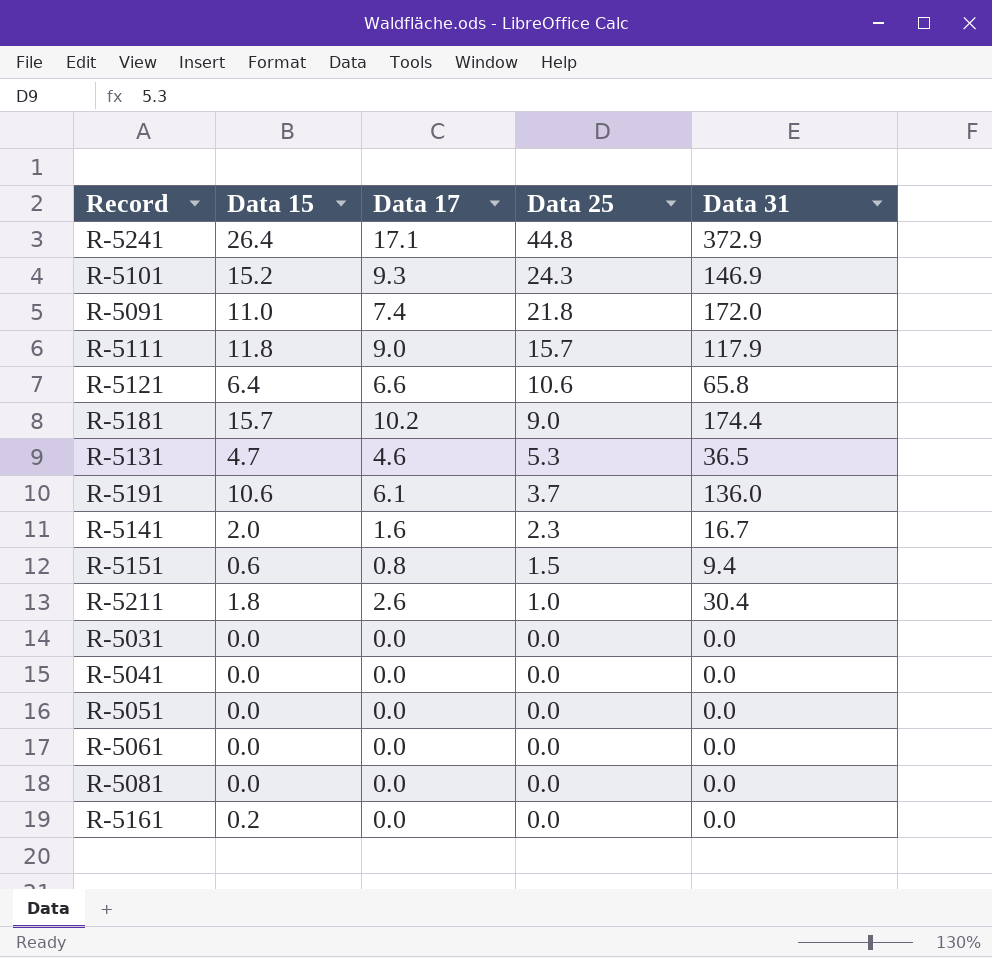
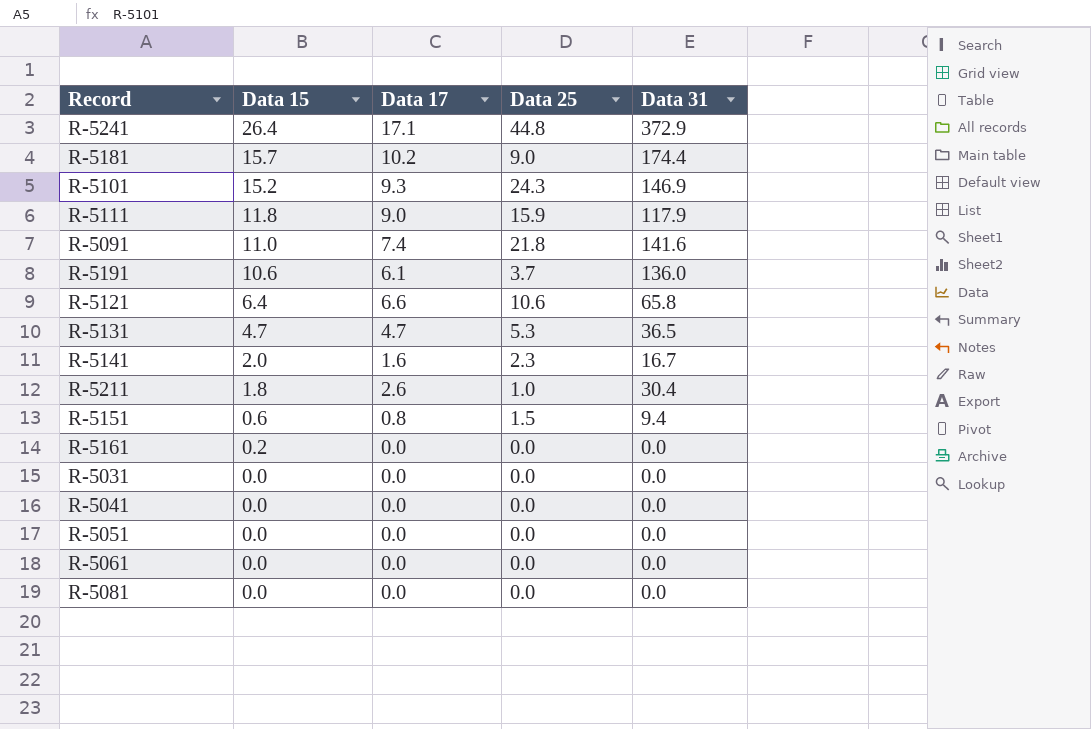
row order: Data 25 descending -> Data 15 descending
R-5111 | Data 25: 15.7 -> 15.9
R-5091 | Data 31: 172.0 -> 141.6
R-5131 | Data 17: 4.6 -> 4.7

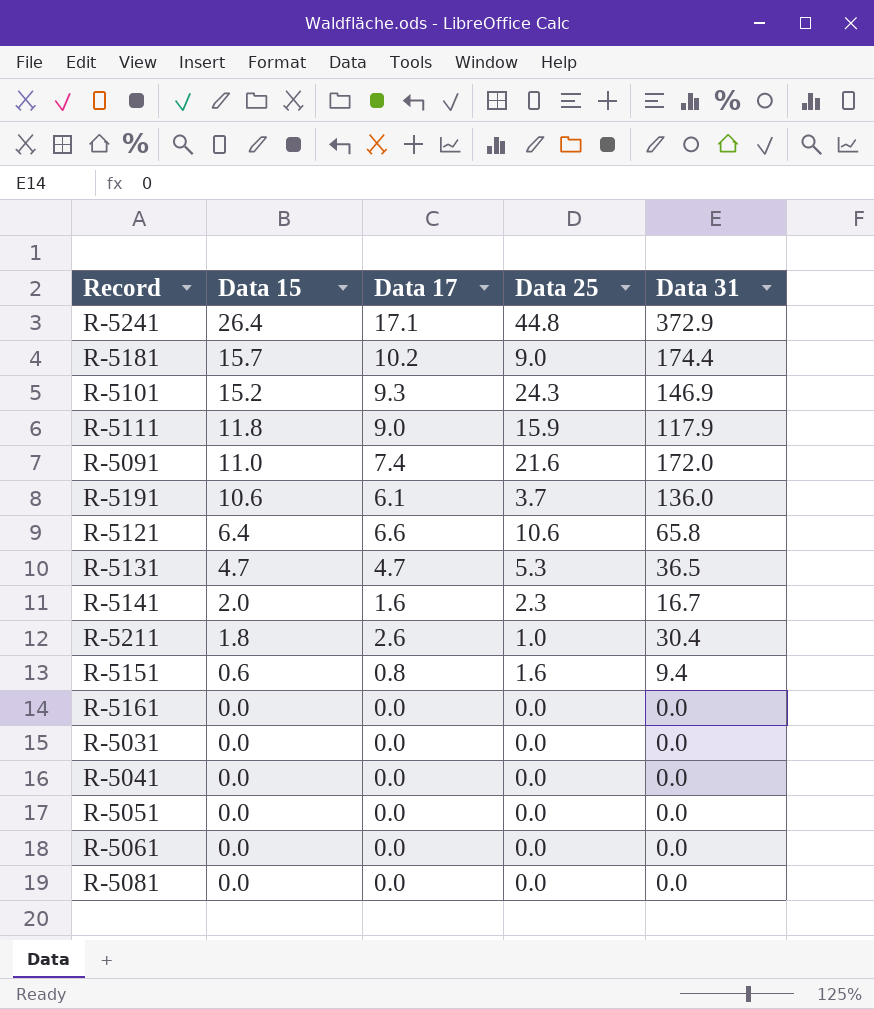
R-5091 | Data 25: 21.8 -> 21.6
R-5091 | Data 31: 141.6 -> 172.0
R-5151 | Data 25: 1.5 -> 1.6
R-5161 | Data 15: 0.2 -> 0.0

